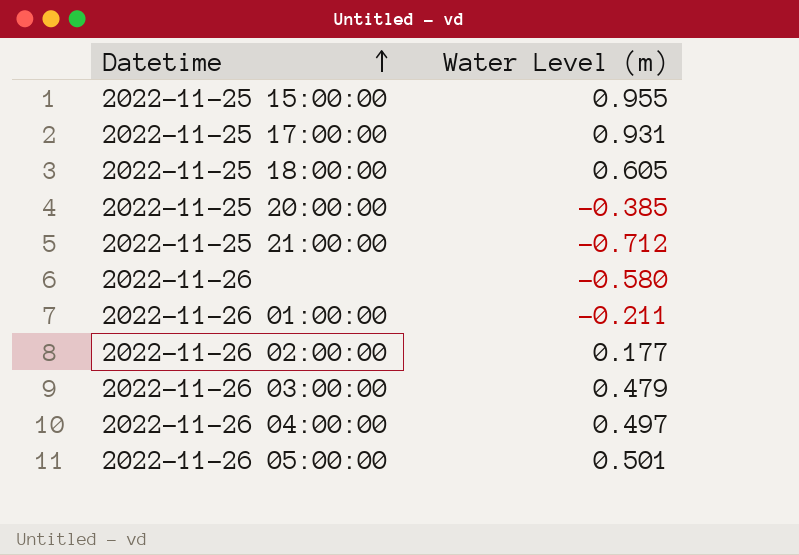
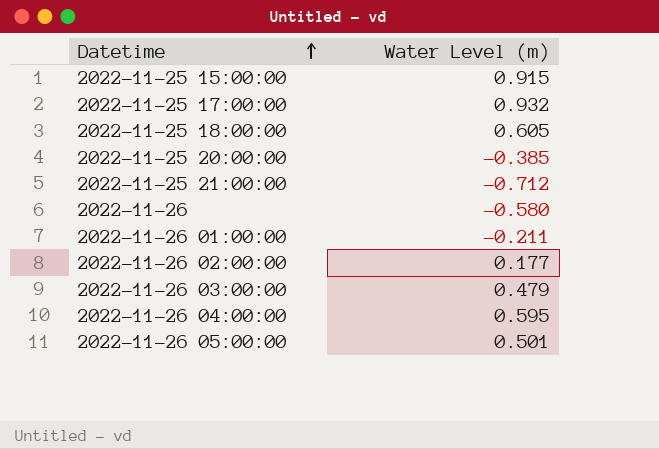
2022-11-25 15:00:00 | Water Level (m): 0.955 -> 0.915
2022-11-25 17:00:00 | Water Level (m): 0.931 -> 0.932
2022-11-26 04:00:00 | Water Level (m): 0.497 -> 0.595

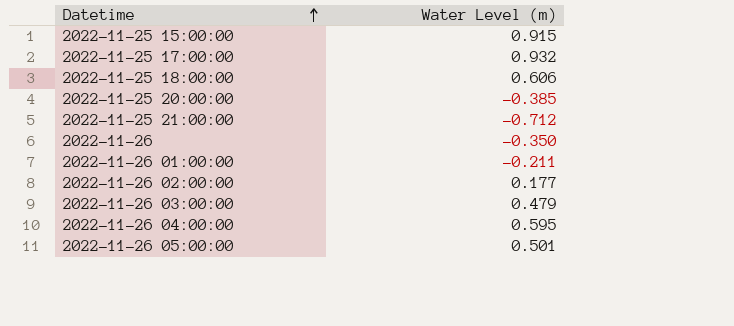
2022-11-25 18:00:00 | Water Level (m): 0.605 -> 0.606
2022-11-26 | Water Level (m): -0.580 -> -0.350

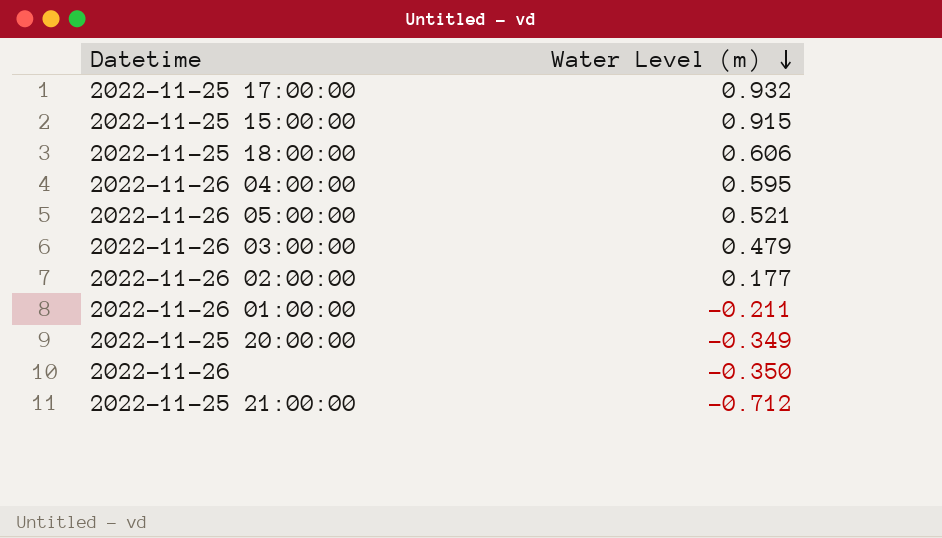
row order: Datetime ascending -> Water Level (m) descending
2022-11-26 05:00:00 | Water Level (m): 0.501 -> 0.521
2022-11-25 20:00:00 | Water Level (m): -0.385 -> -0.349

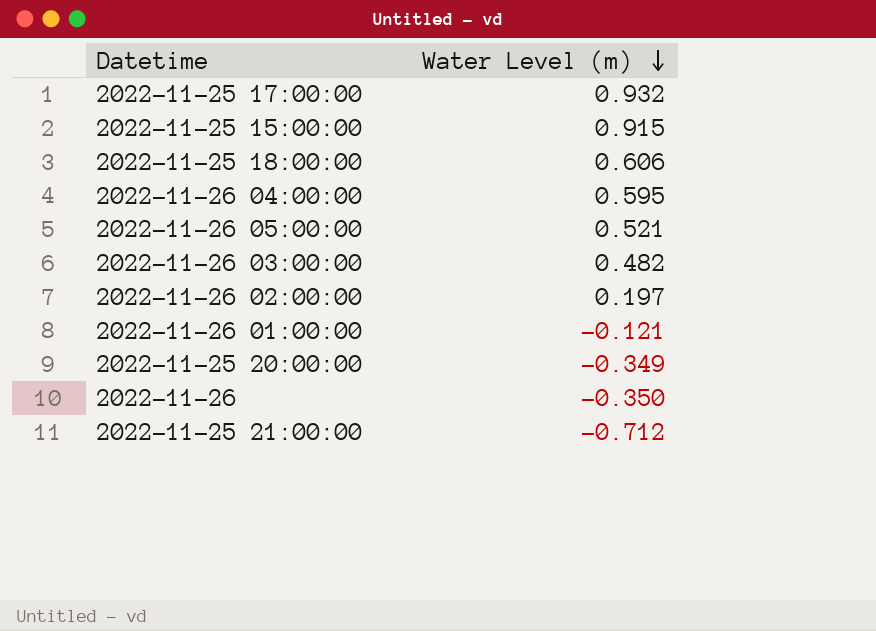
2022-11-26 03:00:00 | Water Level (m): 0.479 -> 0.482
2022-11-26 02:00:00 | Water Level (m): 0.177 -> 0.197
2022-11-26 01:00:00 | Water Level (m): -0.211 -> -0.121

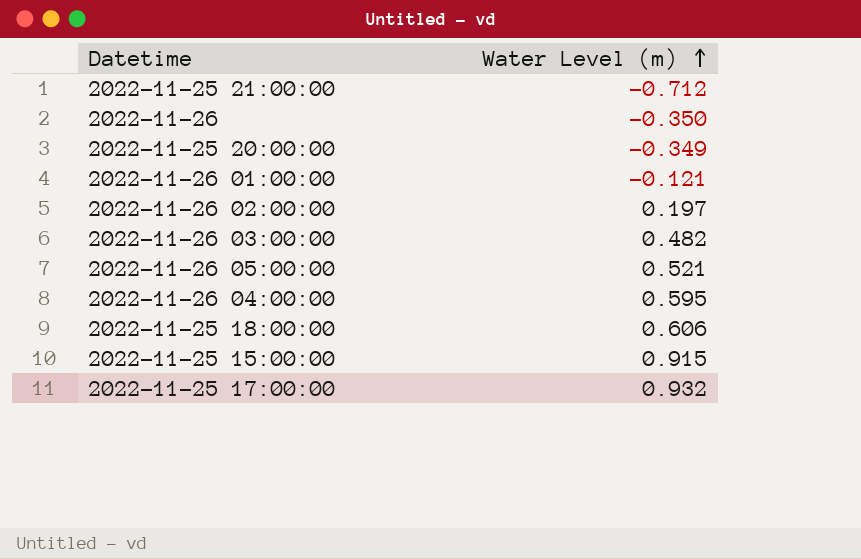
row order: Water Level (m) descending -> Water Level (m) ascending

